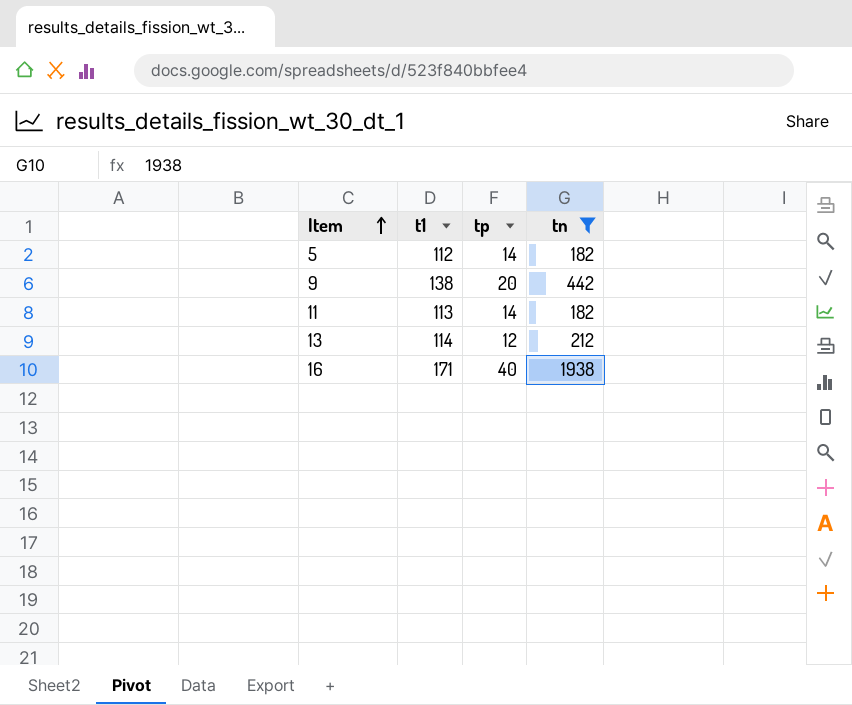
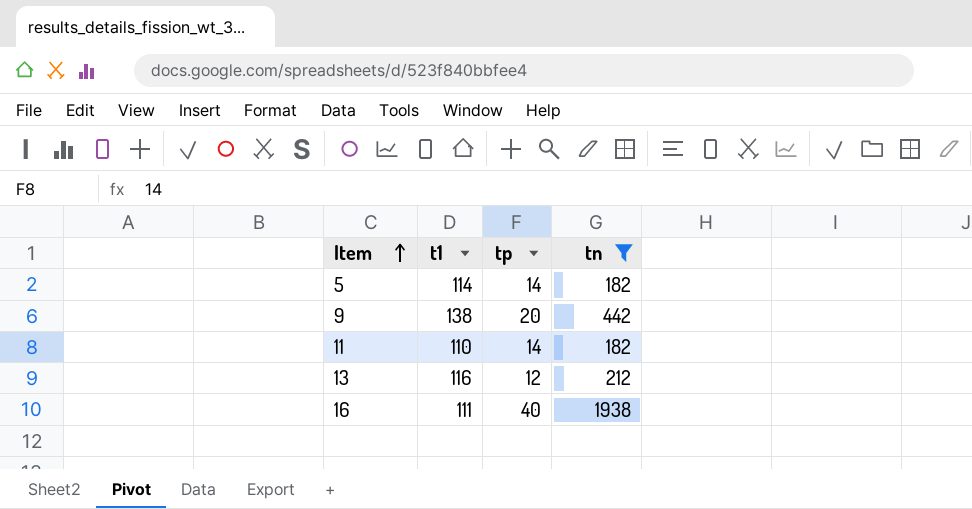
5 | t1: 112 -> 114
11 | t1: 113 -> 110
13 | t1: 114 -> 116
16 | t1: 171 -> 111

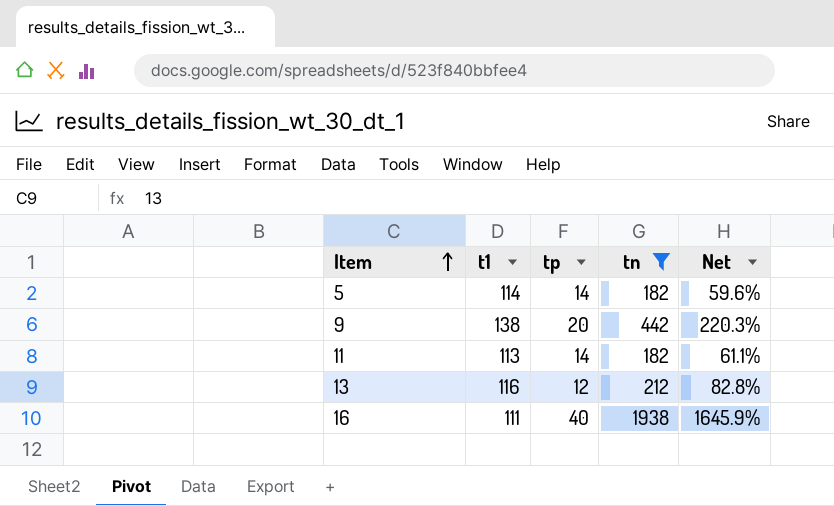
column Net | formula: none -> ([tn] - [t1]) / [t1]
11 | t1: 110 -> 113

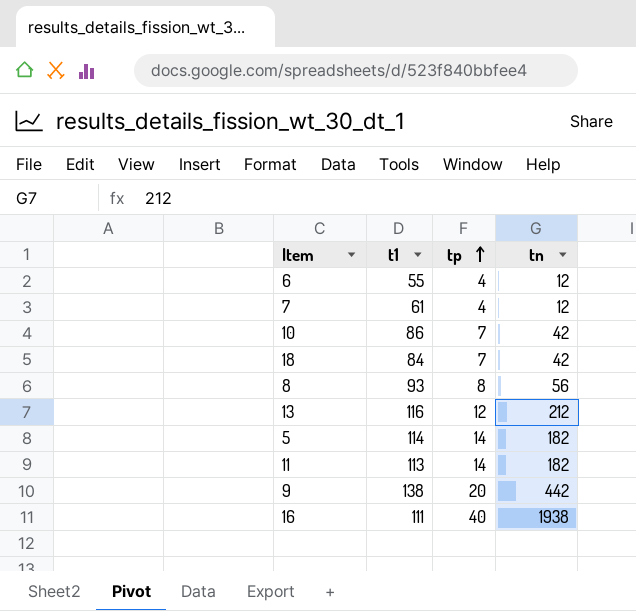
filter: tn >= 182 -> none
row order: Item ascending -> tp ascending
column Net | formula: ([tn] - [t1]) / [t1] -> none

